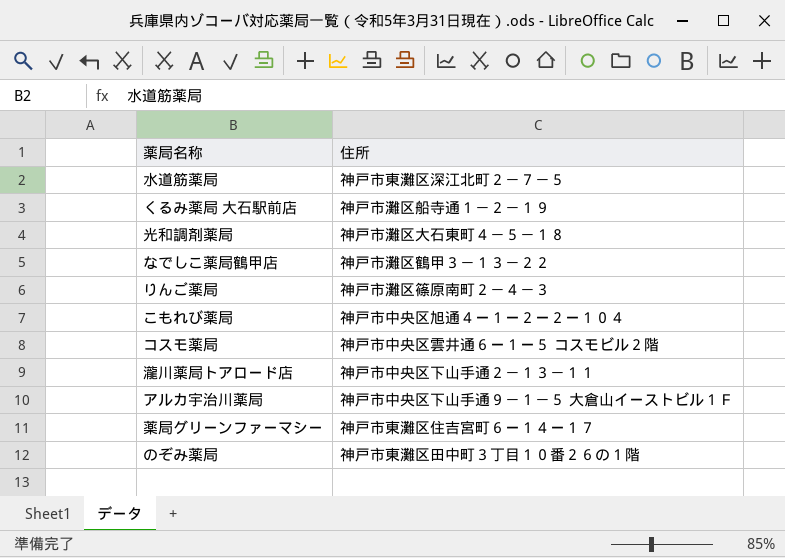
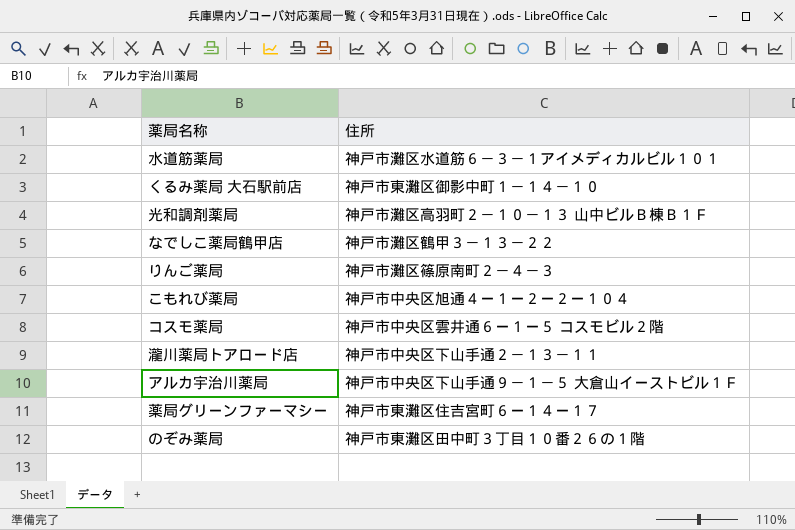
水道筋薬局 | 住所: 神戸市東灘区深江北町２－７－５ -> 神戸市灘区水道筋６－３－１アイメディカルビル１０１
くるみ薬局 大石駅前店 | 住所: 神戸市灘区船寺通１－２－１９ -> 神戸市東灘区御影中町１－１４－１０
光和調剤薬局 | 住所: 神戸市灘区大石東町４－５－１８ -> 神戸市灘区高羽町２－１０－１３ 山中ビルＢ棟Ｂ１Ｆ

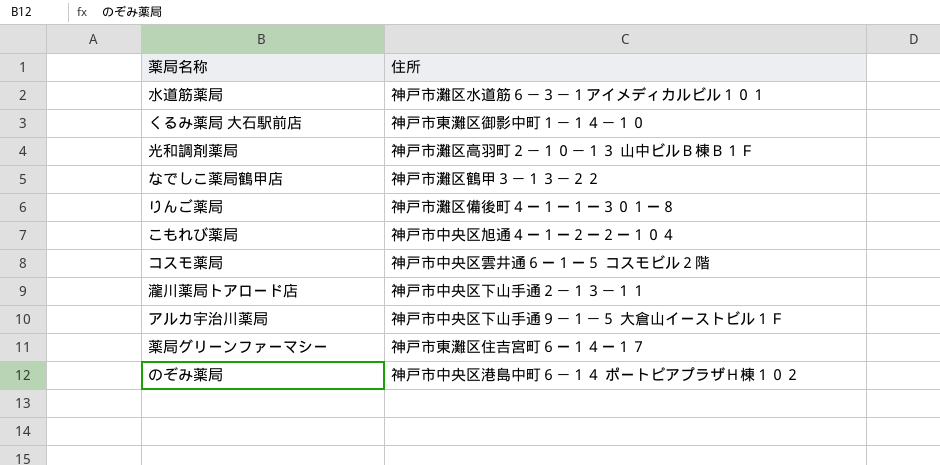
りんご薬局 | 住所: 神戸市灘区篠原南町２－４－３ -> 神戸市灘区備後町４ー１ー１ー３０１ー８
のぞみ薬局 | 住所: 神戸市東灘区田中町３丁目１０番２６の１階 -> 神戸市中央区港島中町６－１４ ポートピアプラザＨ棟１０２

